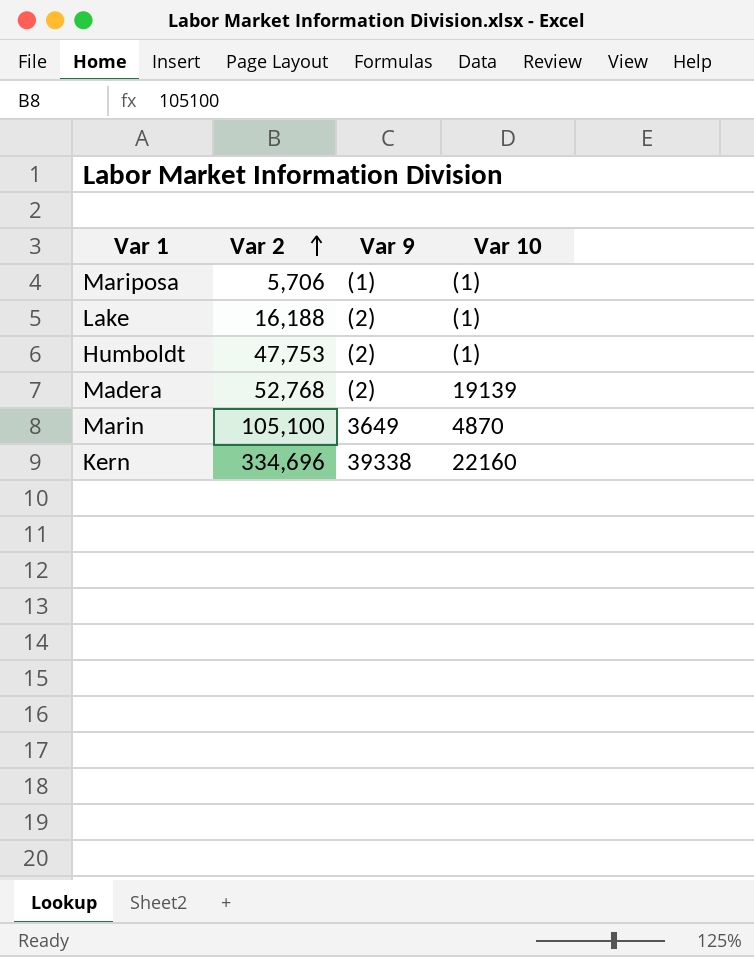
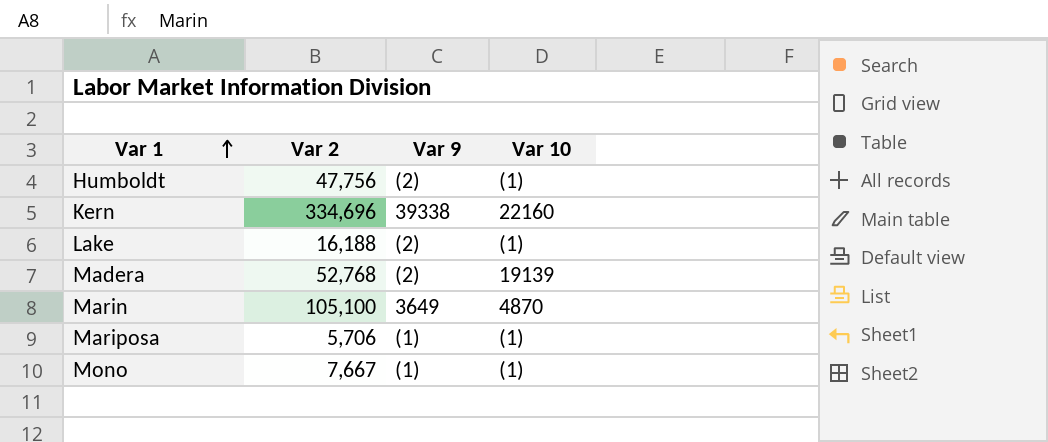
row order: Var 2 ascending -> Var 1 ascending
Humboldt | Var 2: 47,753 -> 47,756
row Mono: none -> 7,667 | (1) | (1)

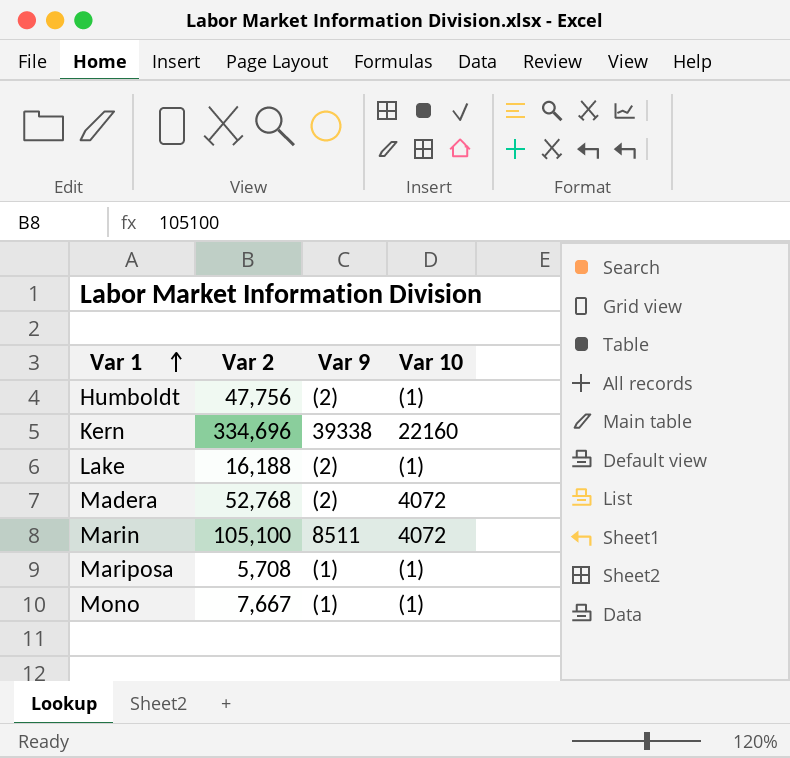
Madera | Var 10: 19139 -> 4072
Marin | Var 9: 3649 -> 8511
Marin | Var 10: 4870 -> 4072
Mariposa | Var 2: 5,706 -> 5,708

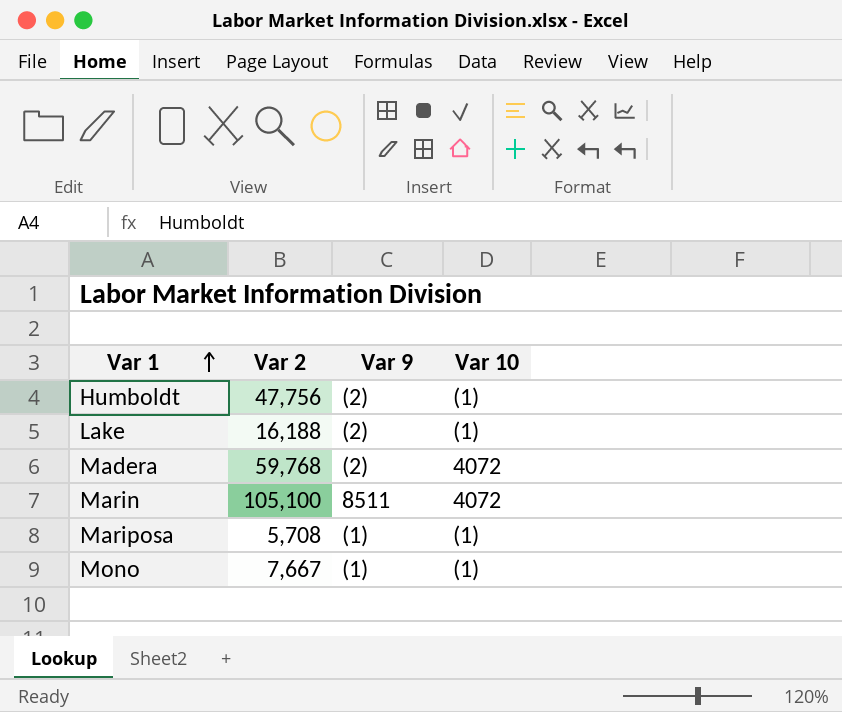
row Kern: 334,696 | 39338 | 22160 -> none
Madera | Var 2: 52,768 -> 59,768

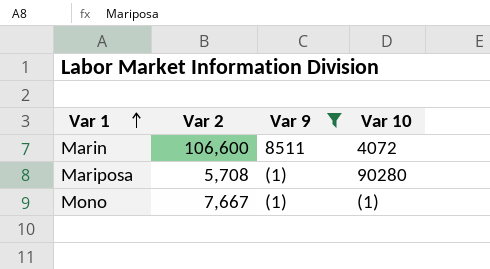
filter: none -> Var 9 != (2)
Marin | Var 2: 105,100 -> 106,600
Mariposa | Var 10: (1) -> 90280

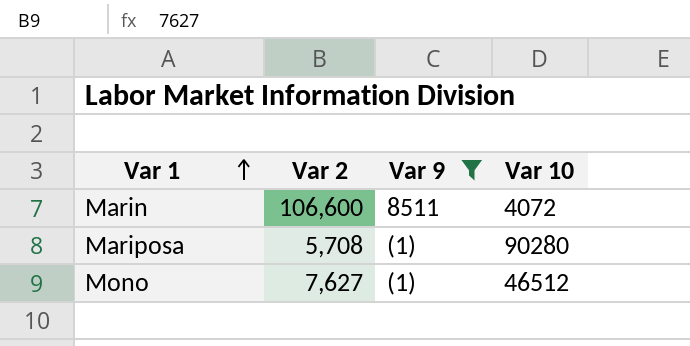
Mono | Var 2: 7,667 -> 7,627
Mono | Var 10: (1) -> 46512

